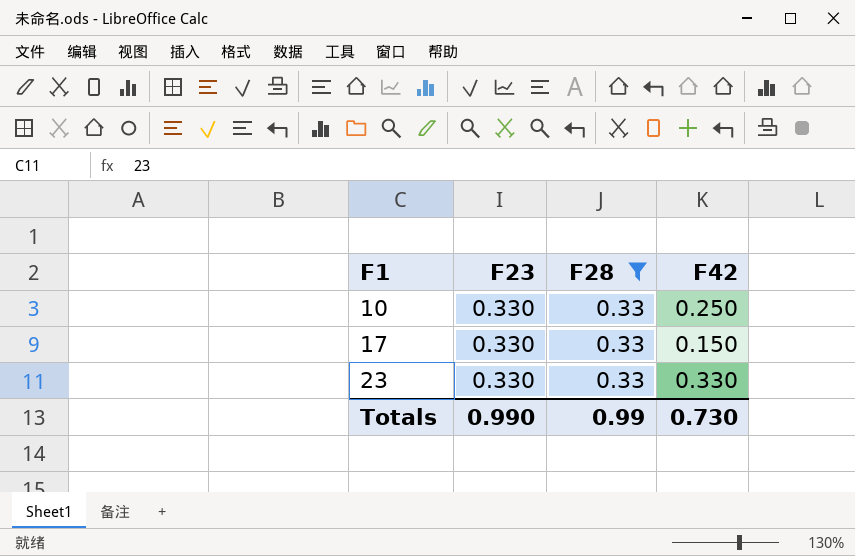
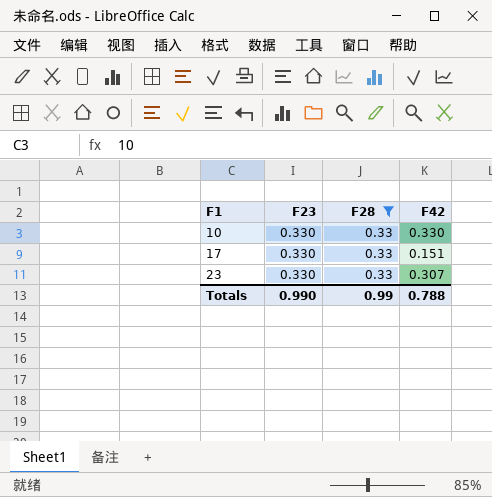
10 | F42: 0.250 -> 0.330
17 | F42: 0.150 -> 0.151
23 | F42: 0.330 -> 0.307
Totals | F42: 0.730 -> 0.788

